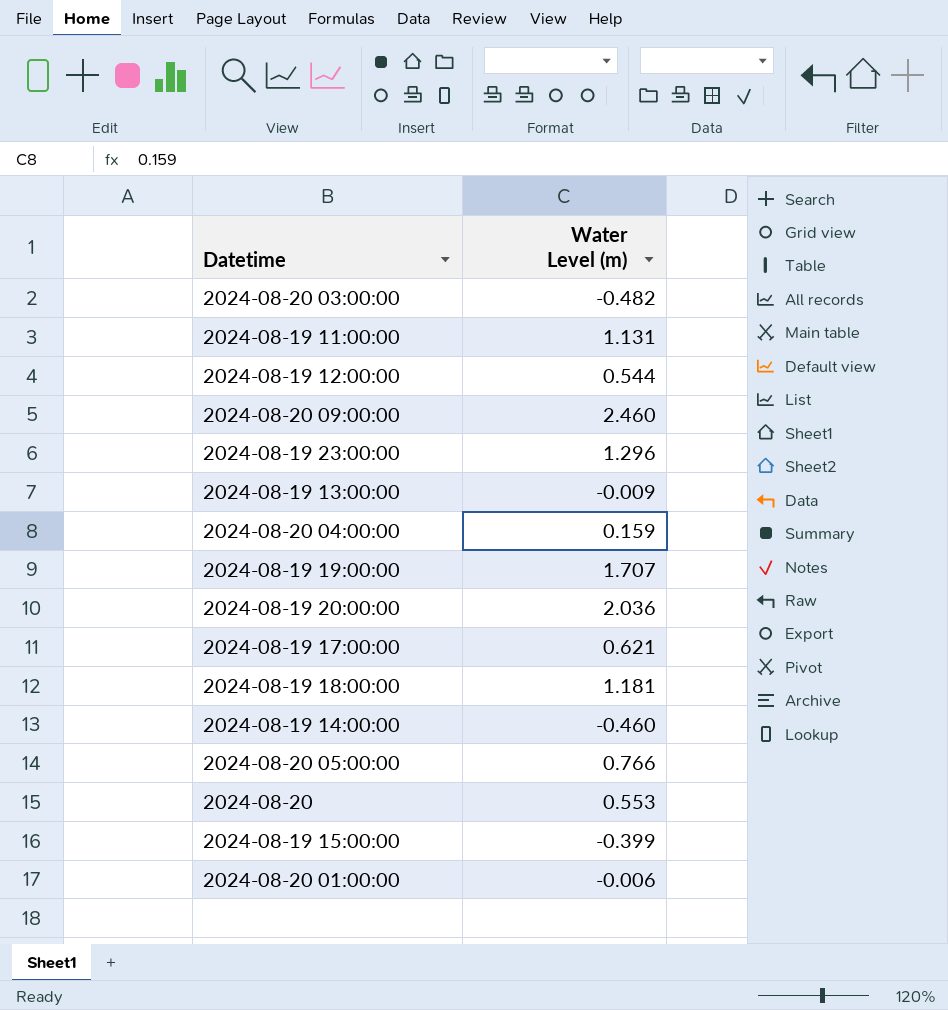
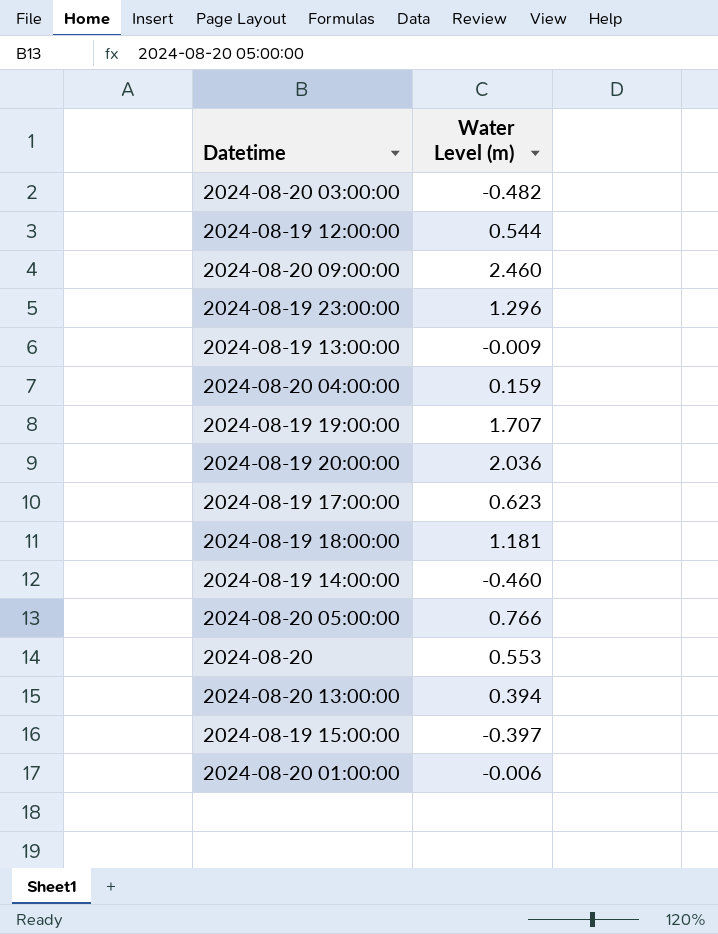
row 2024-08-19 11:00:00: 1.131 -> none
2024-08-19 17:00:00 | Water Level (m): 0.621 -> 0.623
row 2024-08-20 13:00:00: none -> 0.394
2024-08-19 15:00:00 | Water Level (m): -0.399 -> -0.397

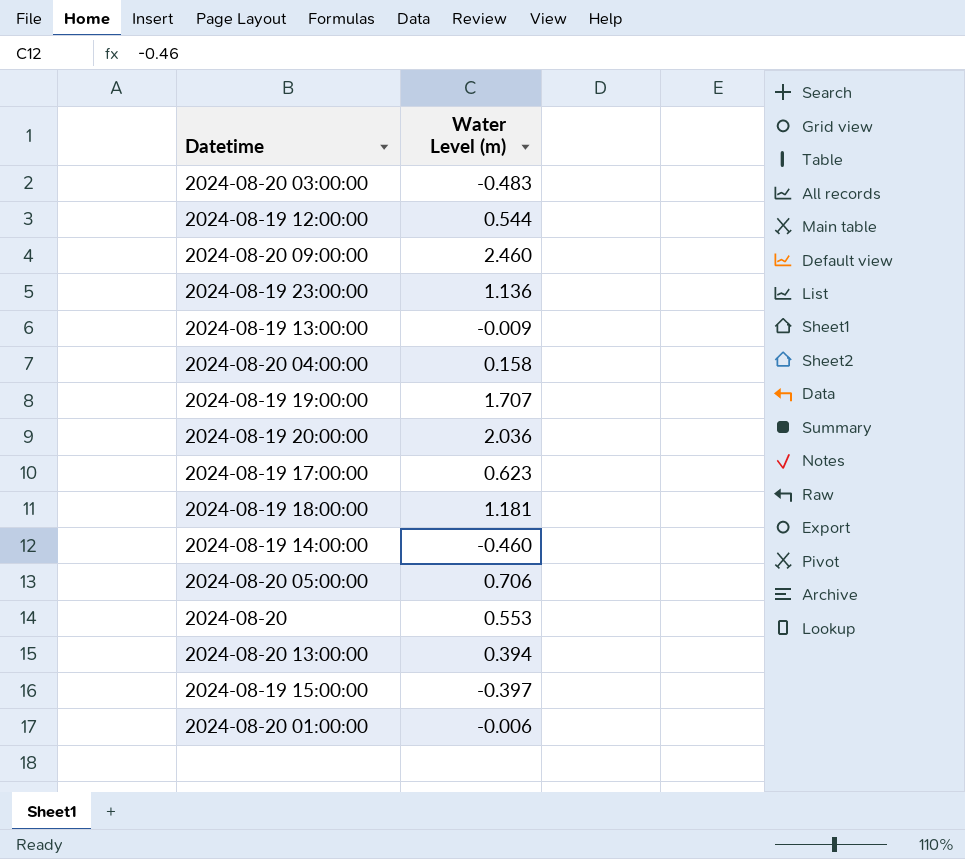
2024-08-20 03:00:00 | Water Level (m): -0.482 -> -0.483
2024-08-19 23:00:00 | Water Level (m): 1.296 -> 1.136
2024-08-20 04:00:00 | Water Level (m): 0.159 -> 0.158
2024-08-20 05:00:00 | Water Level (m): 0.766 -> 0.706

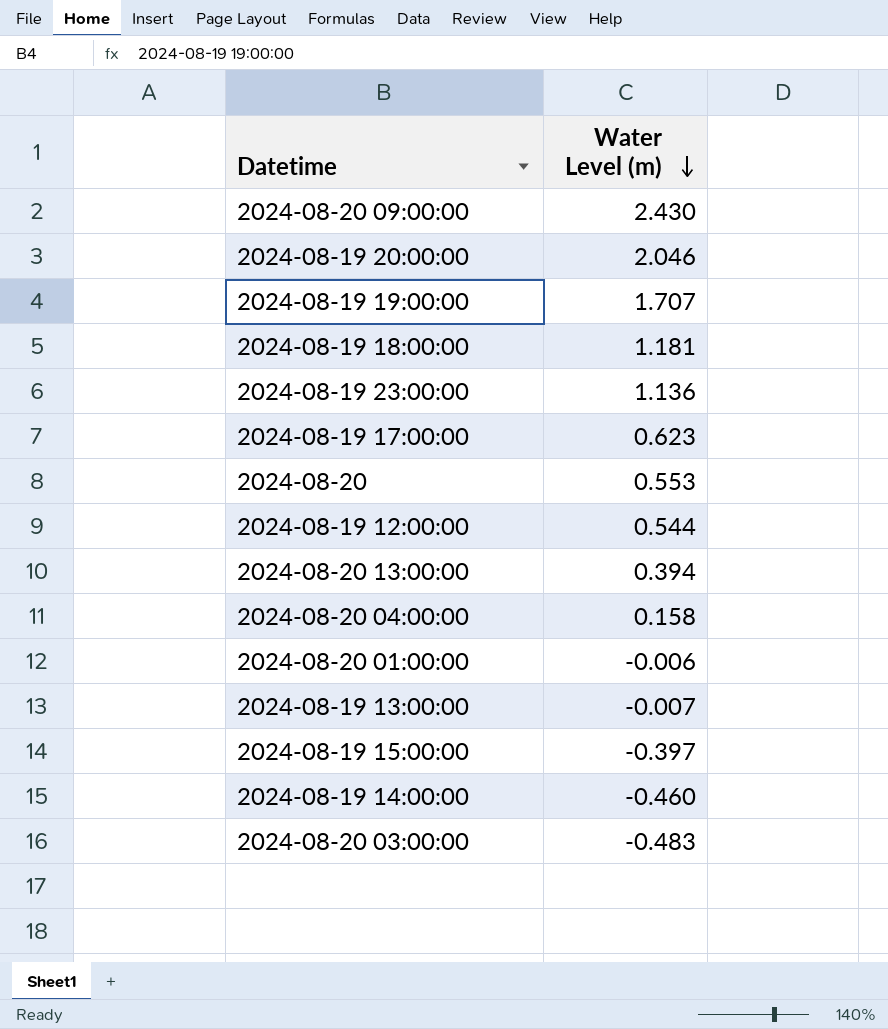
row order: none -> Water Level (m) descending
row 2024-08-20 05:00:00: 0.706 -> none
2024-08-20 09:00:00 | Water Level (m): 2.460 -> 2.430
2024-08-19 20:00:00 | Water Level (m): 2.036 -> 2.046
2024-08-19 13:00:00 | Water Level (m): -0.009 -> -0.007

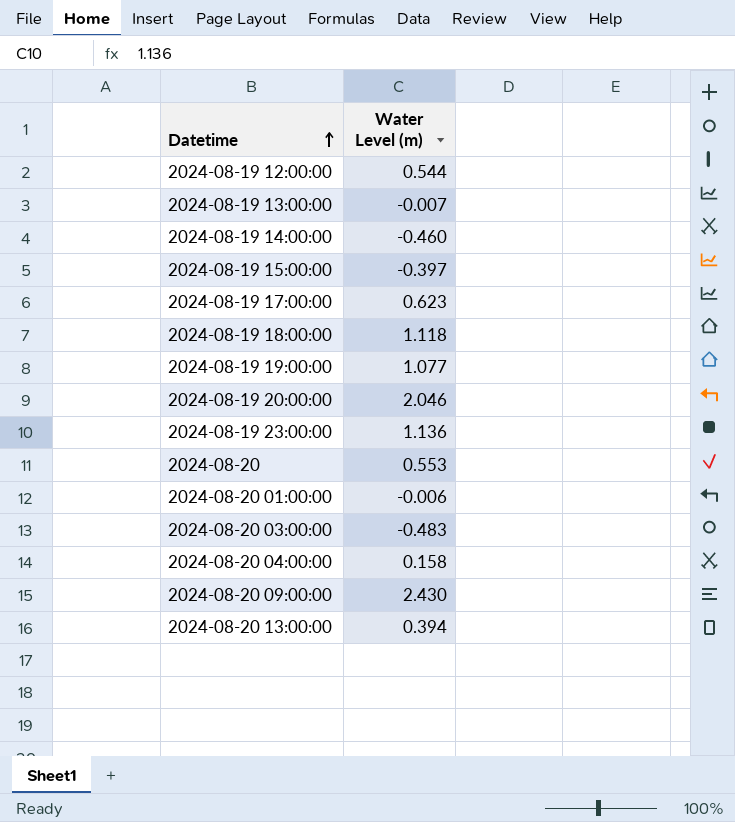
row order: Water Level (m) descending -> Datetime ascending
2024-08-19 18:00:00 | Water Level (m): 1.181 -> 1.118
2024-08-19 19:00:00 | Water Level (m): 1.707 -> 1.077

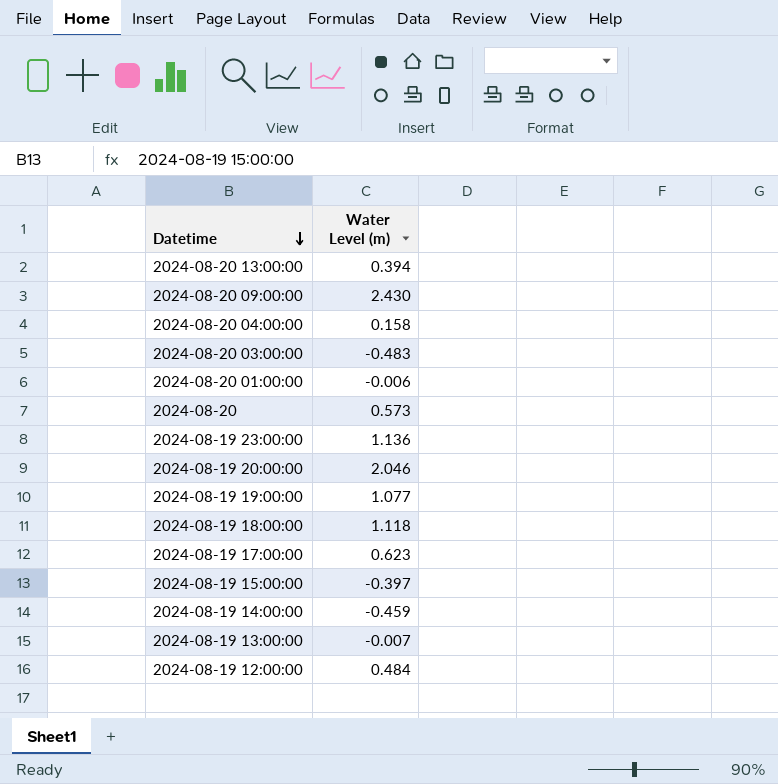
row order: Datetime ascending -> Datetime descending
2024-08-20 | Water Level (m): 0.553 -> 0.573
2024-08-19 14:00:00 | Water Level (m): -0.460 -> -0.459
2024-08-19 12:00:00 | Water Level (m): 0.544 -> 0.484

